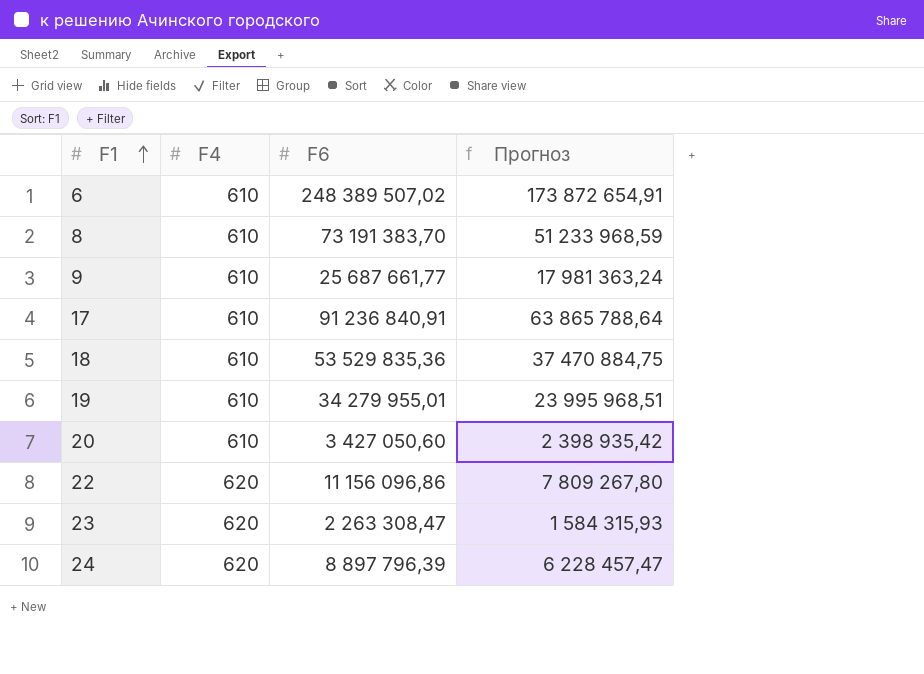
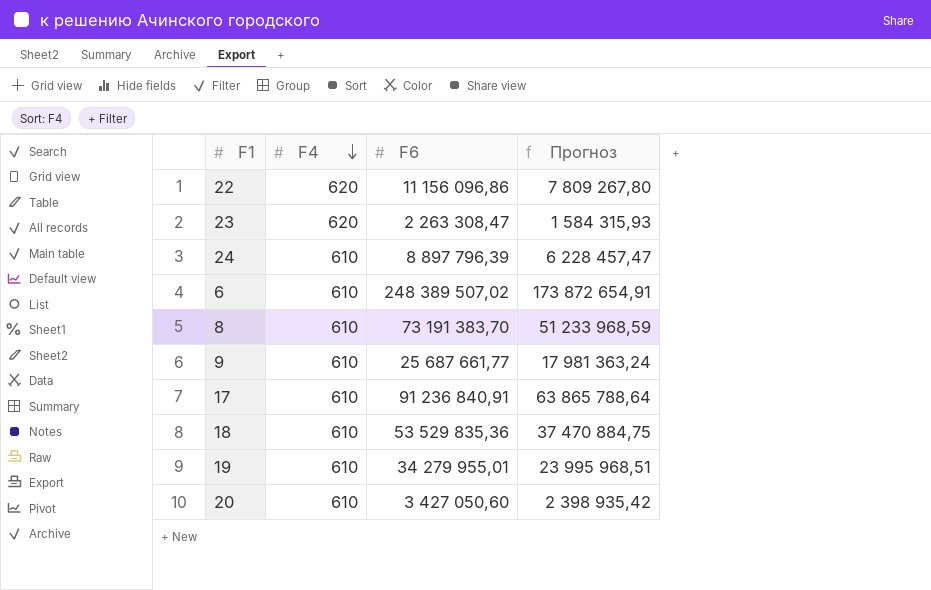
row order: F1 ascending -> F4 descending
24 | F4: 620 -> 610

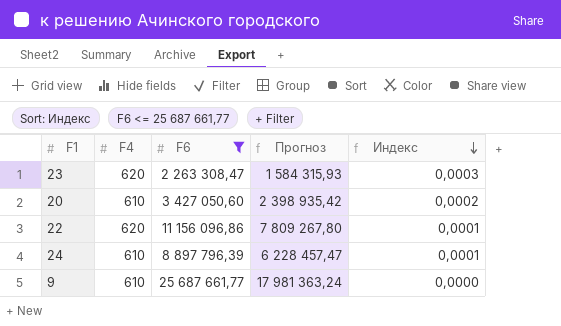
filter: none -> F6 <= 25 687 661,77
row order: F4 descending -> Индекс descending
column Индекс | formula: none -> [F4] / [F6]

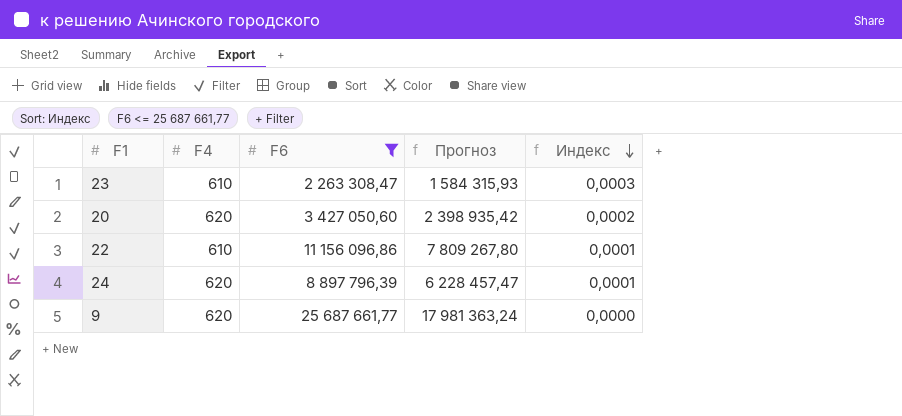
23 | F4: 620 -> 610
20 | F4: 610 -> 620
22 | F4: 620 -> 610
24 | F4: 610 -> 620
9 | F4: 610 -> 620

